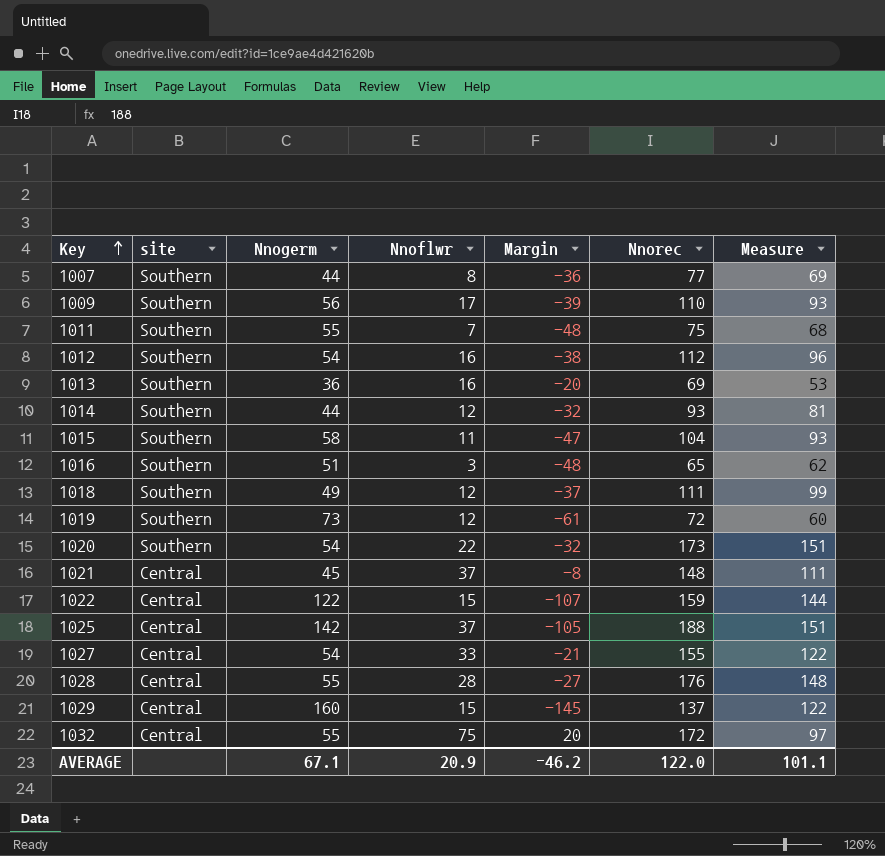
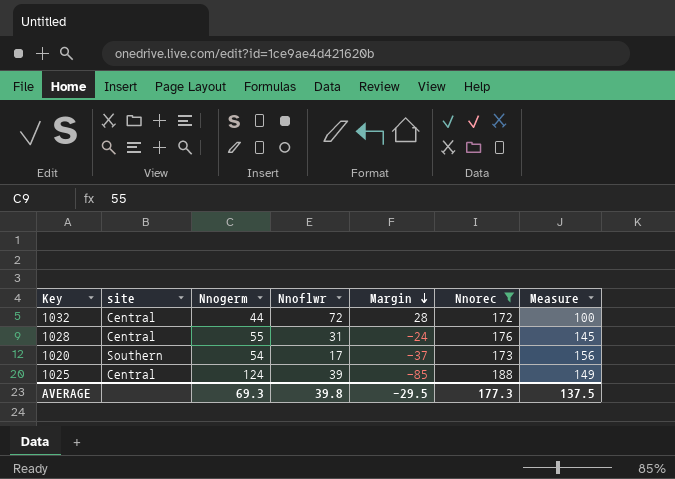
filter: none -> Nnorec >= 172
row order: Key ascending -> Margin descending
1032 | Nnogerm: 55 -> 44
1032 | Nnoflwr: 75 -> 72
1032 | Margin: 20 -> 28
1032 | Measure: 97 -> 100
1028 | Nnoflwr: 28 -> 31
1028 | Margin: -27 -> -24
1028 | Measure: 148 -> 145
1020 | Nnoflwr: 22 -> 17
1020 | Margin: -32 -> -37
1020 | Measure: 151 -> 156
1025 | Nnogerm: 142 -> 124
1025 | Nnoflwr: 37 -> 39
1025 | Margin: -105 -> -85
1025 | Measure: 151 -> 149
AVERAGE | Nnogerm: 67.1 -> 69.3
AVERAGE | Nnoflwr: 20.9 -> 39.8
AVERAGE | Margin: -46.2 -> -29.5
AVERAGE | Nnorec: 122.0 -> 177.3
AVERAGE | Measure: 101.1 -> 137.5

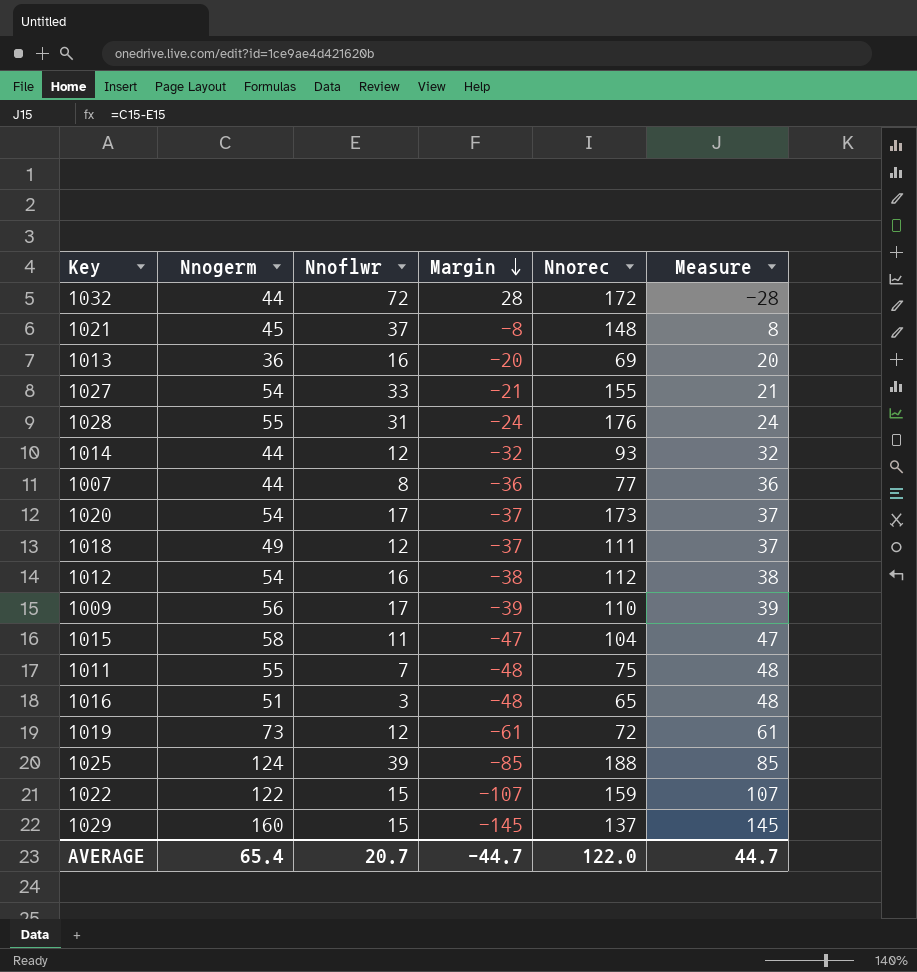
filter: Nnorec >= 172 -> none
column site | position: 2 -> none
column Measure | formula: [Nnorec] - [Nnoflwr] -> [Nnogerm] - [Nnoflwr]
AVERAGE | Nnogerm: 69.3 -> 65.4
AVERAGE | Nnoflwr: 39.8 -> 20.7
AVERAGE | Margin: -29.5 -> -44.7
AVERAGE | Nnorec: 177.3 -> 122.0
AVERAGE | Measure: 137.5 -> 44.7

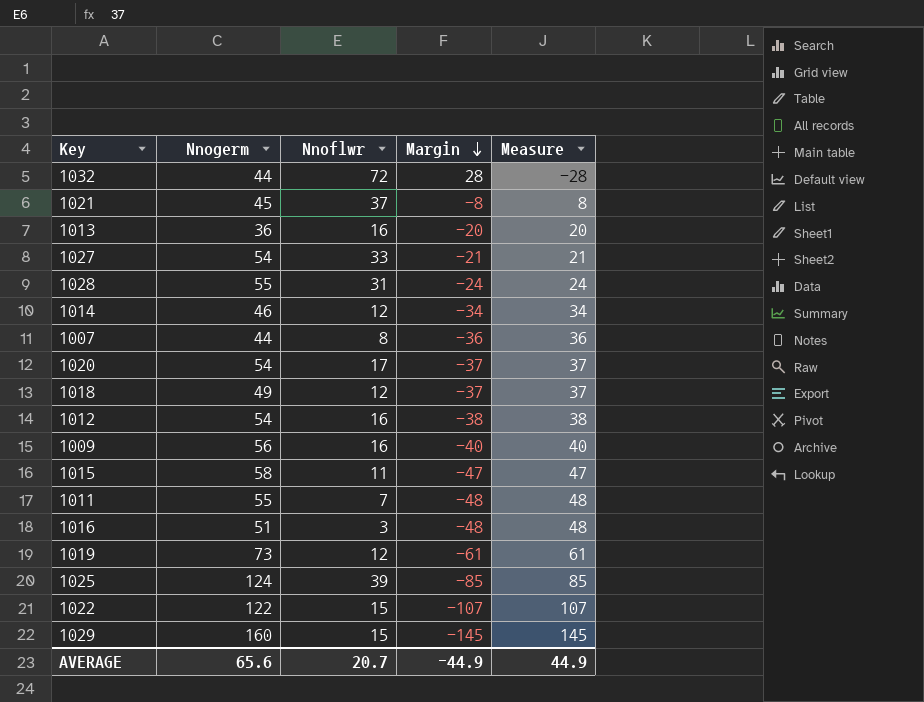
column Nnorec | position: 5 -> none
1014 | Nnogerm: 44 -> 46
1014 | Margin: -32 -> -34
1014 | Measure: 32 -> 34
1009 | Nnoflwr: 17 -> 16
1009 | Margin: -39 -> -40
1009 | Measure: 39 -> 40
AVERAGE | Nnogerm: 65.4 -> 65.6
AVERAGE | Margin: -44.7 -> -44.9
AVERAGE | Measure: 44.7 -> 44.9

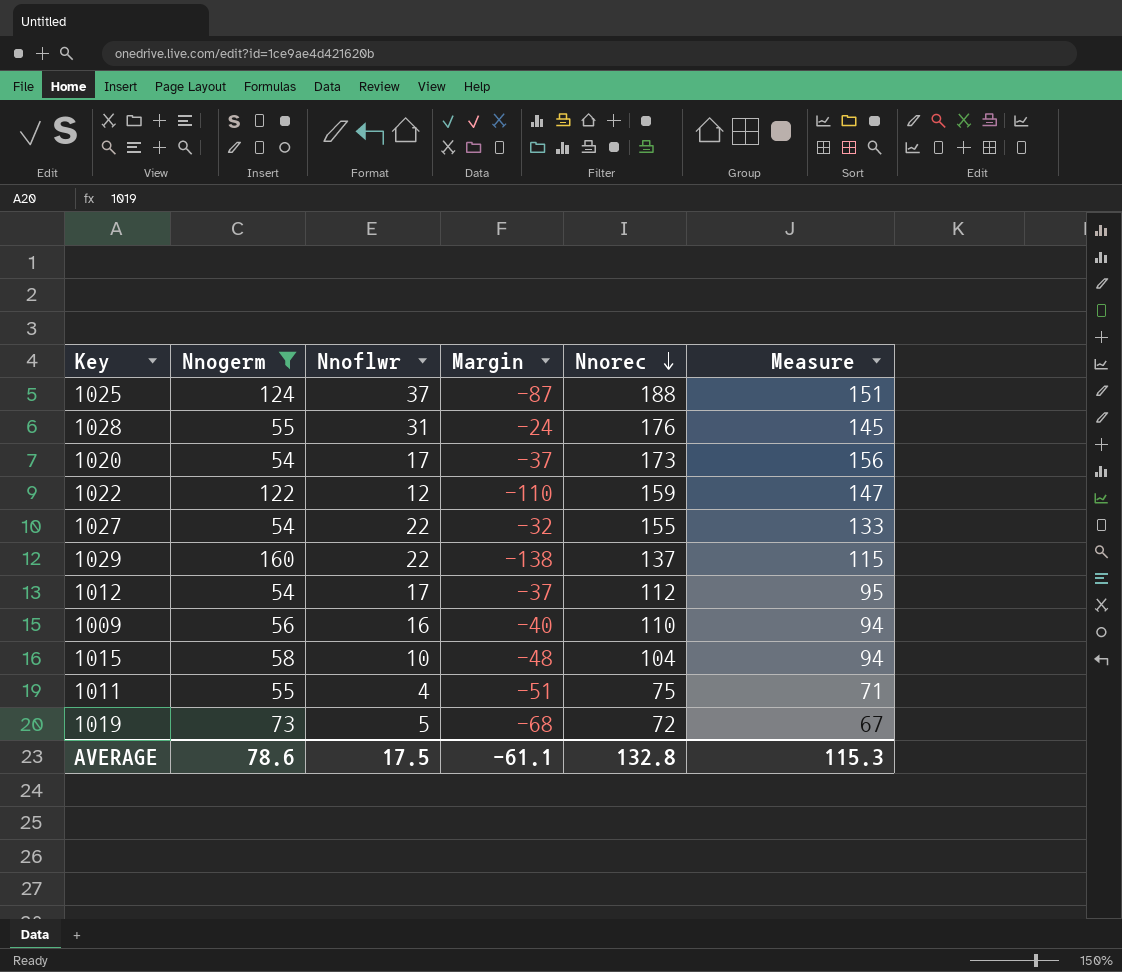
filter: none -> Nnogerm >= 54
row order: Margin descending -> Nnorec descending
column Nnorec | position: none -> 5
column Measure | formula: [Nnogerm] - [Nnoflwr] -> [Nnorec] - [Nnoflwr]
1025 | Nnoflwr: 39 -> 37
1025 | Margin: -85 -> -87
1022 | Nnoflwr: 15 -> 12
1022 | Margin: -107 -> -110
1027 | Nnoflwr: 33 -> 22
1027 | Margin: -21 -> -32
1029 | Nnoflwr: 15 -> 22
1029 | Margin: -145 -> -138
1012 | Nnoflwr: 16 -> 17
1012 | Margin: -38 -> -37
1015 | Nnoflwr: 11 -> 10
1015 | Margin: -47 -> -48
1011 | Nnoflwr: 7 -> 4
1011 | Margin: -48 -> -51
1019 | Nnoflwr: 12 -> 5
1019 | Margin: -61 -> -68
AVERAGE | Nnogerm: 65.6 -> 78.6
AVERAGE | Nnoflwr: 20.7 -> 17.5
AVERAGE | Margin: -44.9 -> -61.1
AVERAGE | Measure: 44.9 -> 115.3

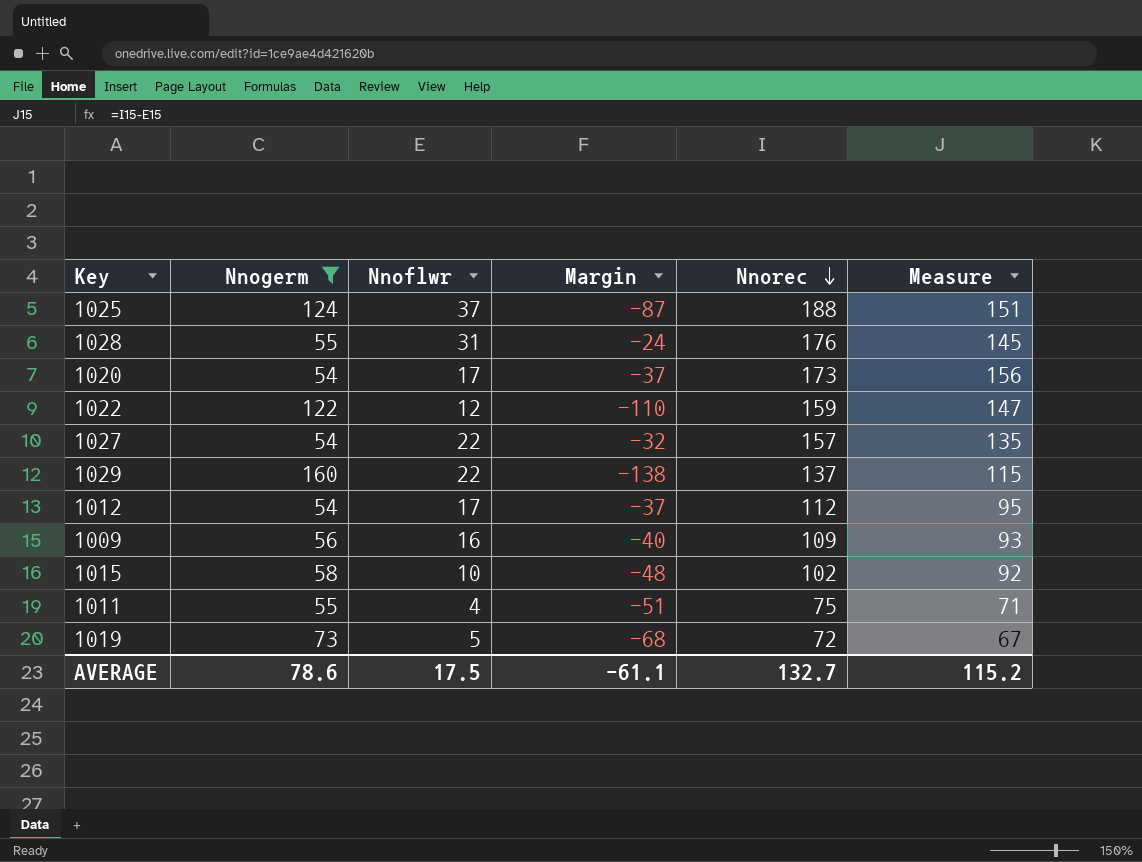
1027 | Nnorec: 155 -> 157
1027 | Measure: 133 -> 135
1009 | Nnorec: 110 -> 109
1009 | Measure: 94 -> 93
1015 | Nnorec: 104 -> 102
1015 | Measure: 94 -> 92
AVERAGE | Nnorec: 132.8 -> 132.7
AVERAGE | Measure: 115.3 -> 115.2

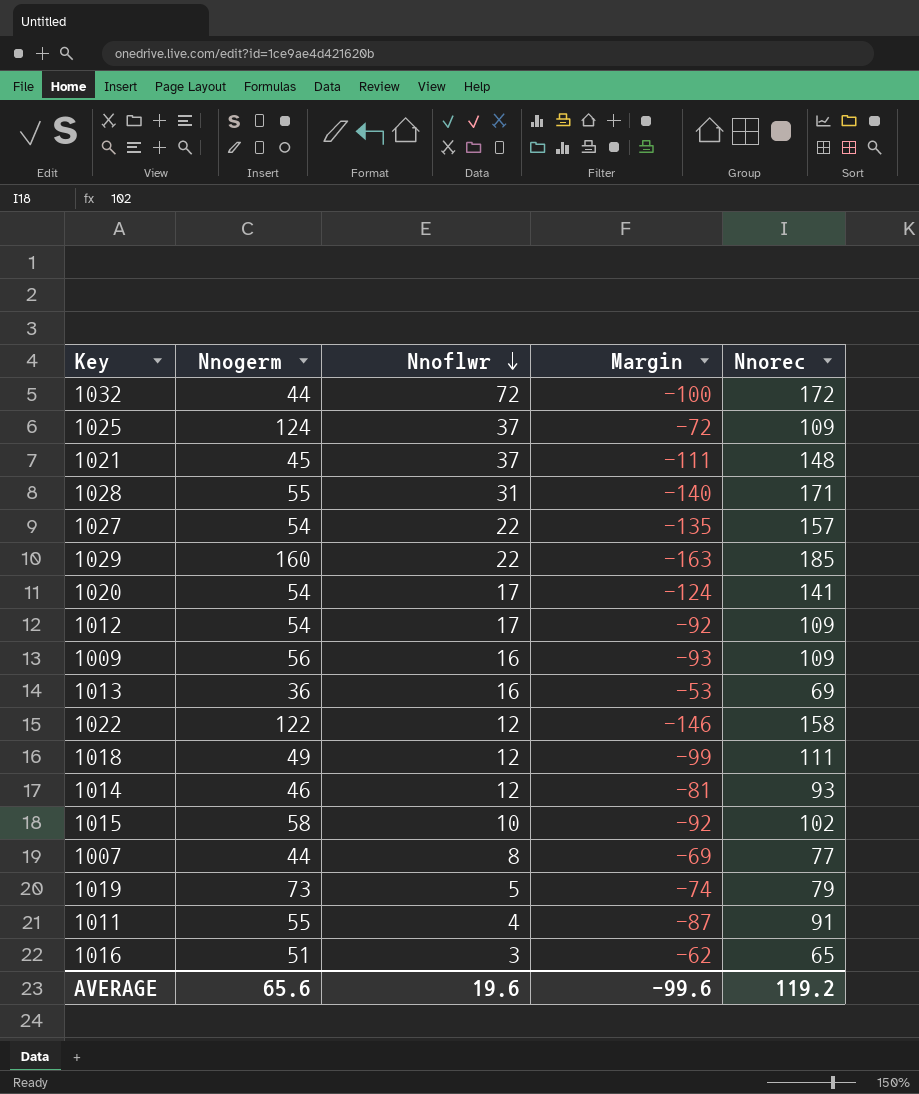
filter: Nnogerm >= 54 -> none
row order: Nnorec descending -> Nnoflwr descending
column Measure | formula: [Nnorec] - [Nnoflwr] -> none
column Margin | formula: [Nnoflwr] - [Nnogerm] -> [Nnoflwr] - [Nnorec]
1025 | Nnorec: 188 -> 109
1028 | Nnorec: 176 -> 171
1029 | Nnorec: 137 -> 185
1020 | Nnorec: 173 -> 141
1012 | Nnorec: 112 -> 109
1022 | Nnorec: 159 -> 158
1019 | Nnorec: 72 -> 79
1011 | Nnorec: 75 -> 91
AVERAGE | Nnogerm: 78.6 -> 65.6
AVERAGE | Nnoflwr: 17.5 -> 19.6
AVERAGE | Margin: -61.1 -> -99.6
AVERAGE | Nnorec: 132.7 -> 119.2

